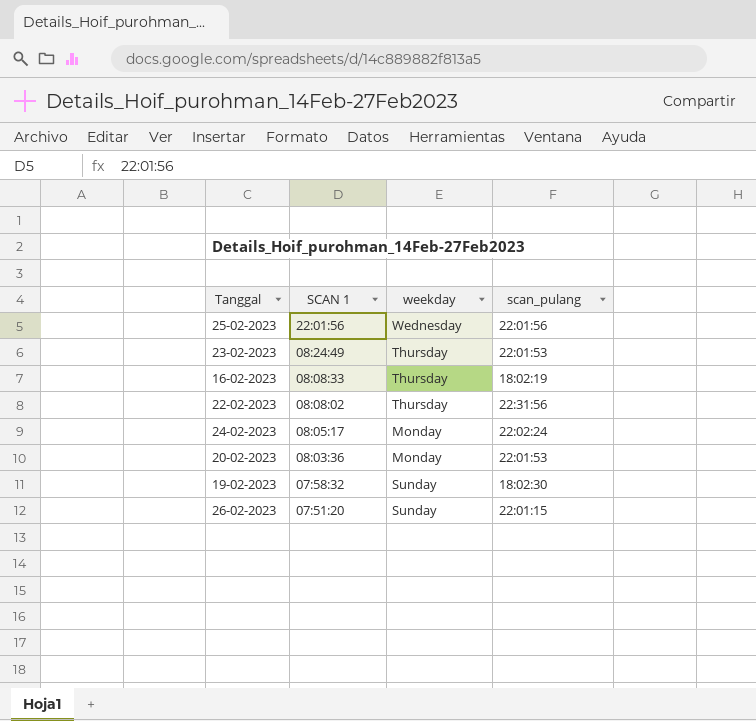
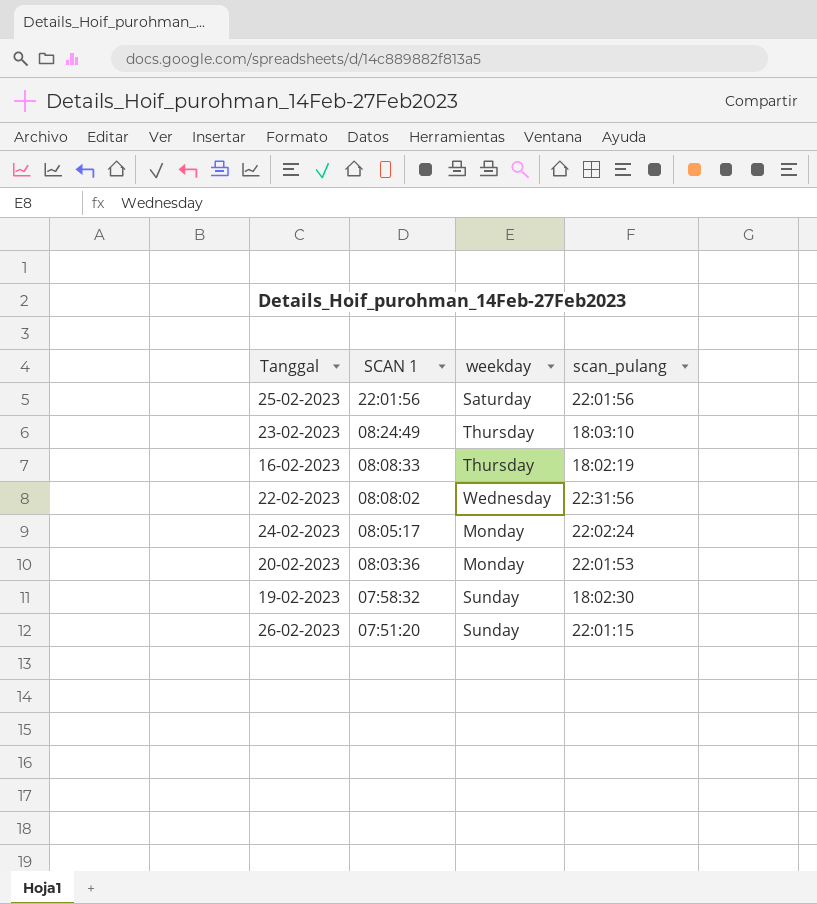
25-02-2023 | weekday: Wednesday -> Saturday
23-02-2023 | scan_pulang: 22:01:53 -> 18:03:10
22-02-2023 | weekday: Thursday -> Wednesday

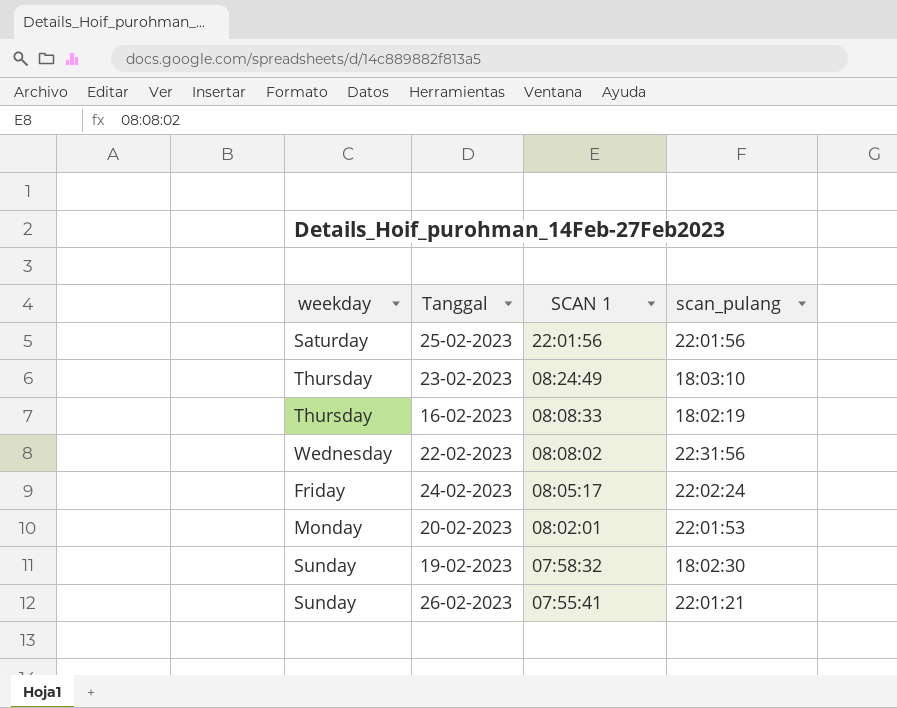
column weekday | position: 3 -> 1
24-02-2023 | weekday: Monday -> Friday
20-02-2023 | SCAN 1: 08:03:36 -> 08:02:01
26-02-2023 | SCAN 1: 07:51:20 -> 07:55:41
26-02-2023 | scan_pulang: 22:01:15 -> 22:01:21

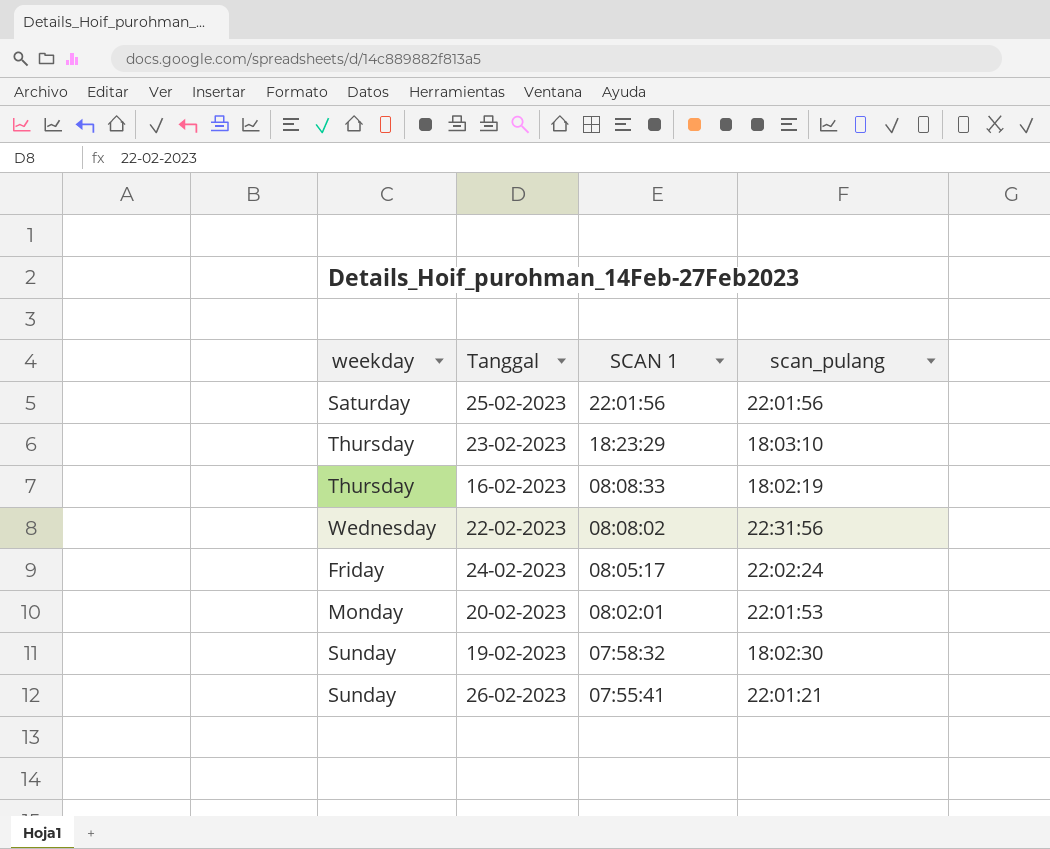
23-02-2023 | SCAN 1: 08:24:49 -> 18:23:29

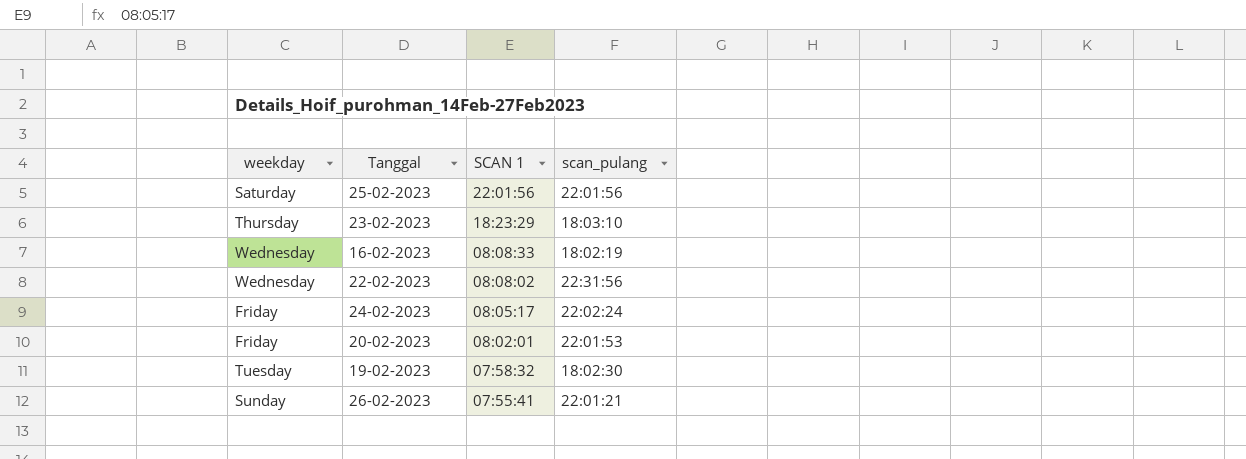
16-02-2023 | weekday: Thursday -> Wednesday
20-02-2023 | weekday: Monday -> Friday
19-02-2023 | weekday: Sunday -> Tuesday

